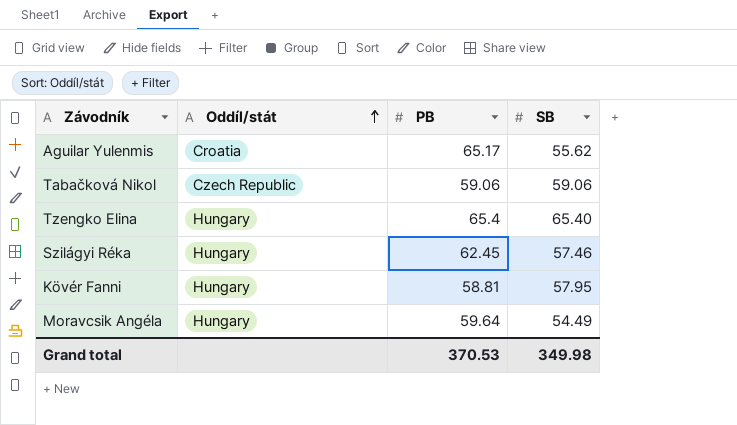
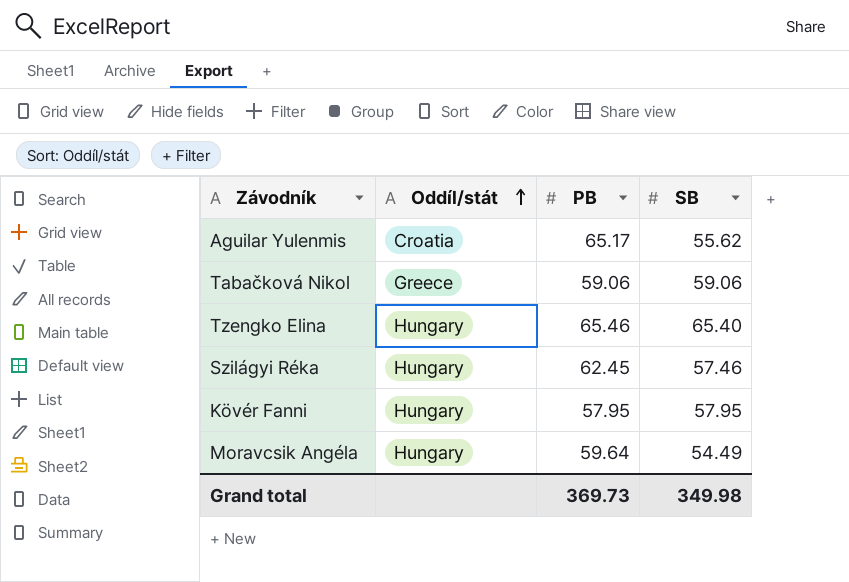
Tabačková Nikol | Oddíl/stát: Czech Republic -> Greece
Tzengko Elina | PB: 65.4 -> 65.46
Kövér Fanni | PB: 58.81 -> 57.95
Grand total | PB: 370.53 -> 369.73

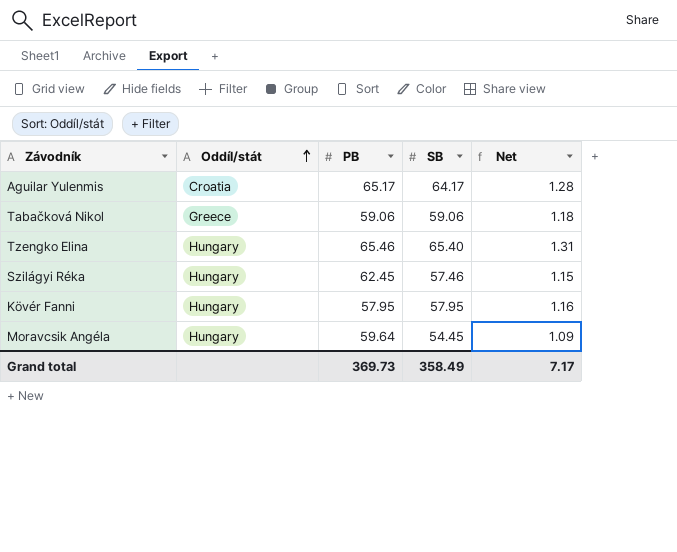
column Net | formula: none -> [SB] * 0.02
Aguilar Yulenmis | SB: 55.62 -> 64.17
Moravcsik Angéla | SB: 54.49 -> 54.45
Grand total | SB: 349.98 -> 358.49

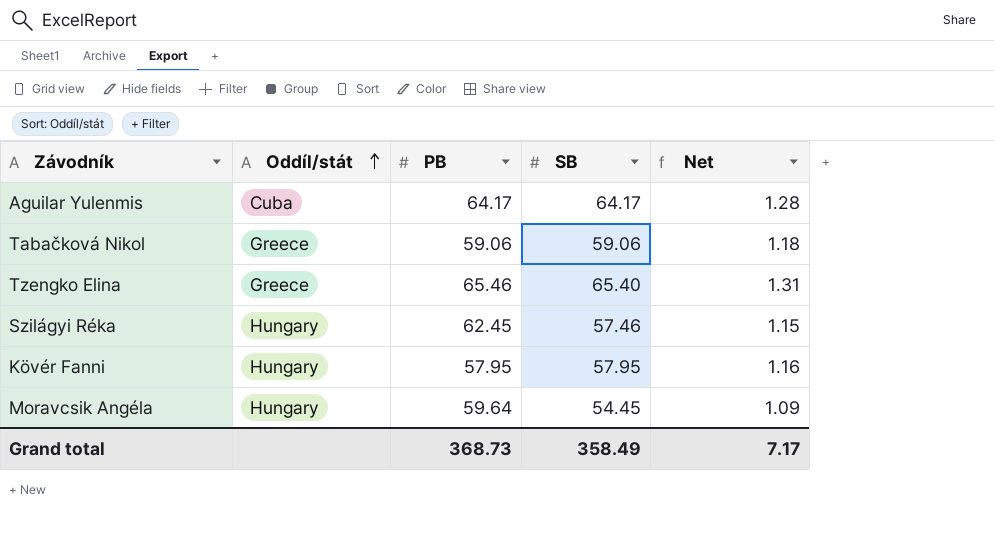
Aguilar Yulenmis | Oddíl/stát: Croatia -> Cuba
Aguilar Yulenmis | PB: 65.17 -> 64.17
Tzengko Elina | Oddíl/stát: Hungary -> Greece
Grand total | PB: 369.73 -> 368.73

